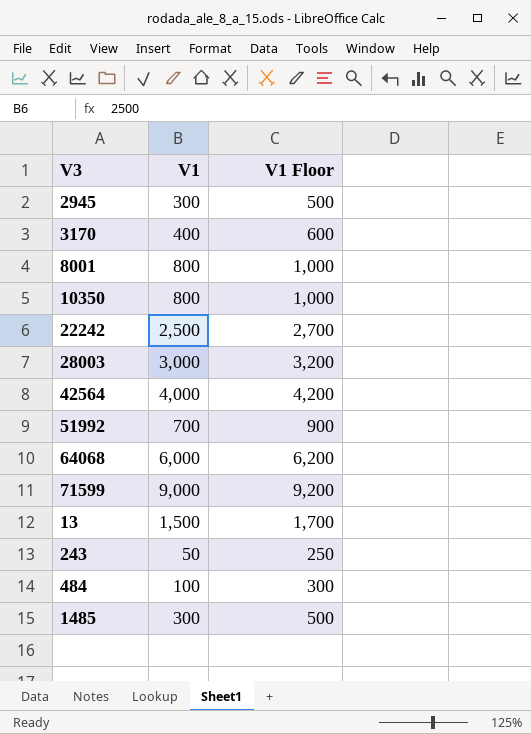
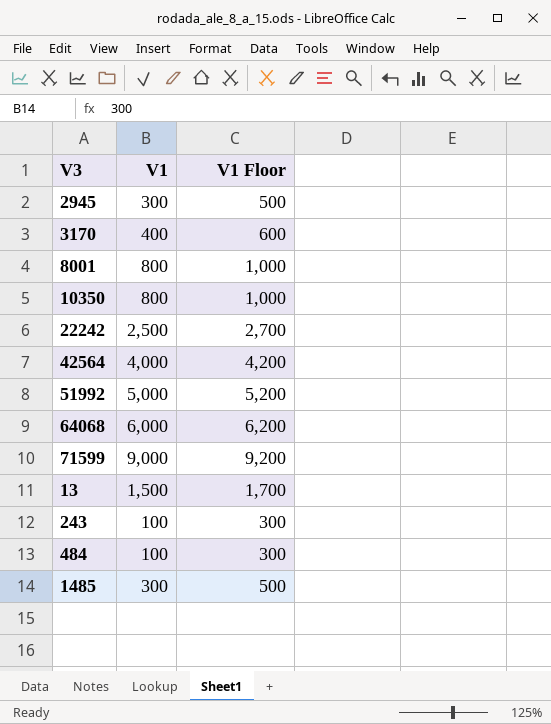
row 28003: 3,000 | 3,200 -> none
51992 | V1: 700 -> 5,000
51992 | V1 Floor: 900 -> 5,200
243 | V1: 50 -> 100
243 | V1 Floor: 250 -> 300

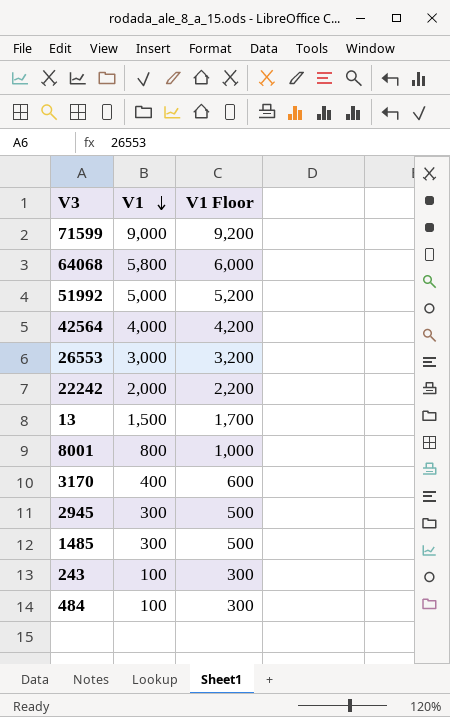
row order: none -> V1 descending
row 10350: 800 | 1,000 -> none
64068 | V1: 6,000 -> 5,800
64068 | V1 Floor: 6,200 -> 6,000
row 26553: none -> 3,000 | 3,200
22242 | V1: 2,500 -> 2,000
22242 | V1 Floor: 2,700 -> 2,200

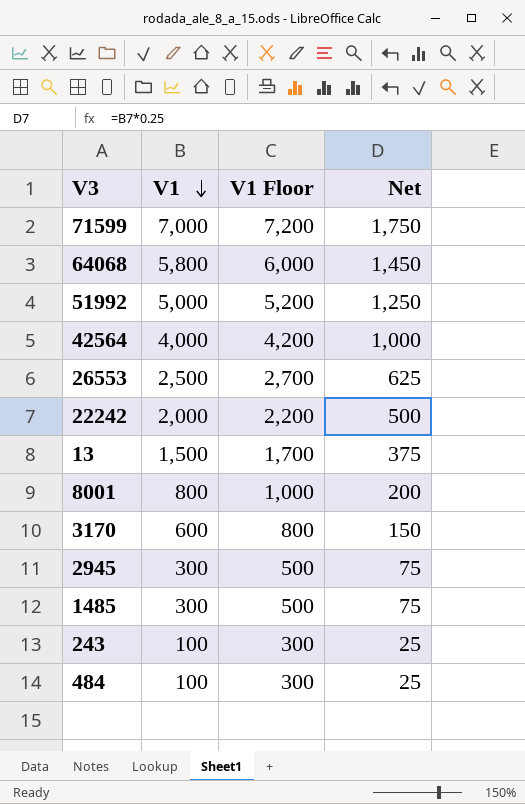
column Net | formula: none -> [V1] * 0.25
71599 | V1: 9,000 -> 7,000
71599 | V1 Floor: 9,200 -> 7,200
26553 | V1: 3,000 -> 2,500
26553 | V1 Floor: 3,200 -> 2,700
3170 | V1: 400 -> 600
3170 | V1 Floor: 600 -> 800

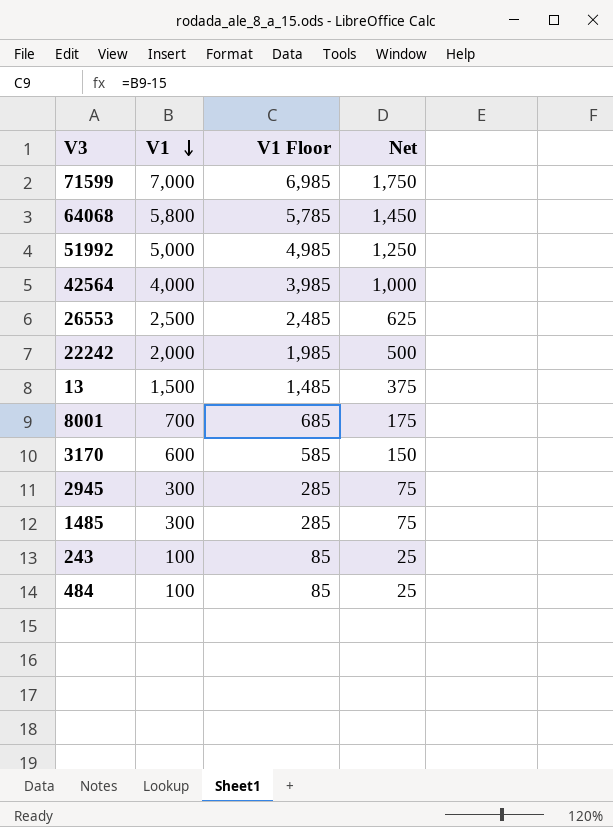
column V1 Floor | formula: [V1] + 200 -> [V1] - 15
8001 | V1: 800 -> 700
8001 | Net: 200 -> 175

